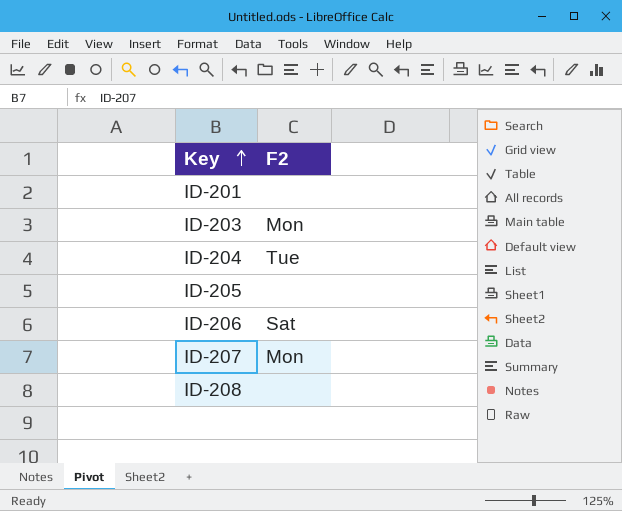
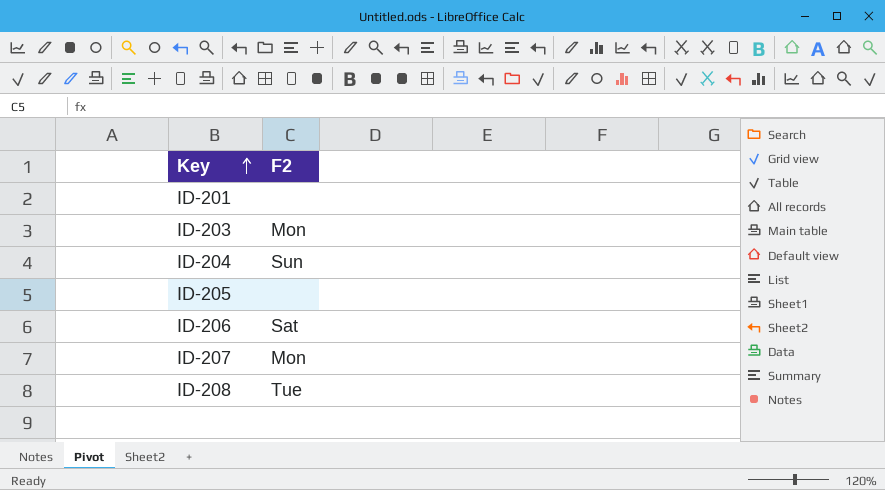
ID-204 | F2: Tue -> Sun
ID-208 | F2: none -> Tue

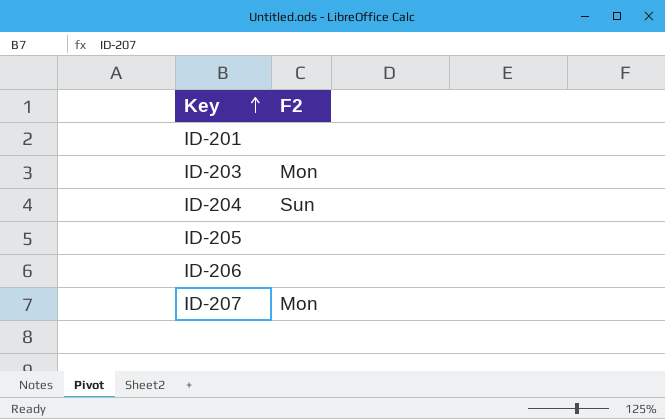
row ID-208: Tue -> none
ID-206 | F2: Sat -> none

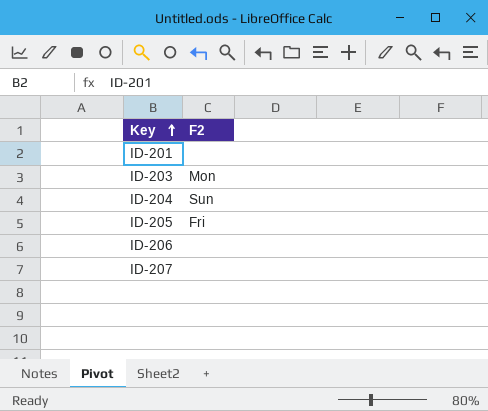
ID-205 | F2: none -> Fri
ID-207 | F2: Mon -> none

